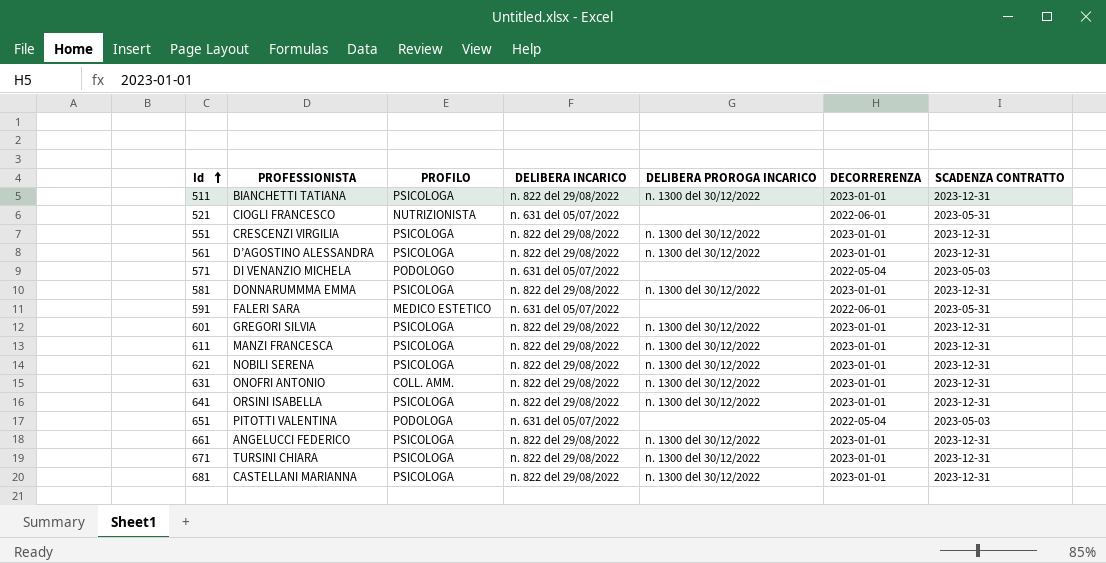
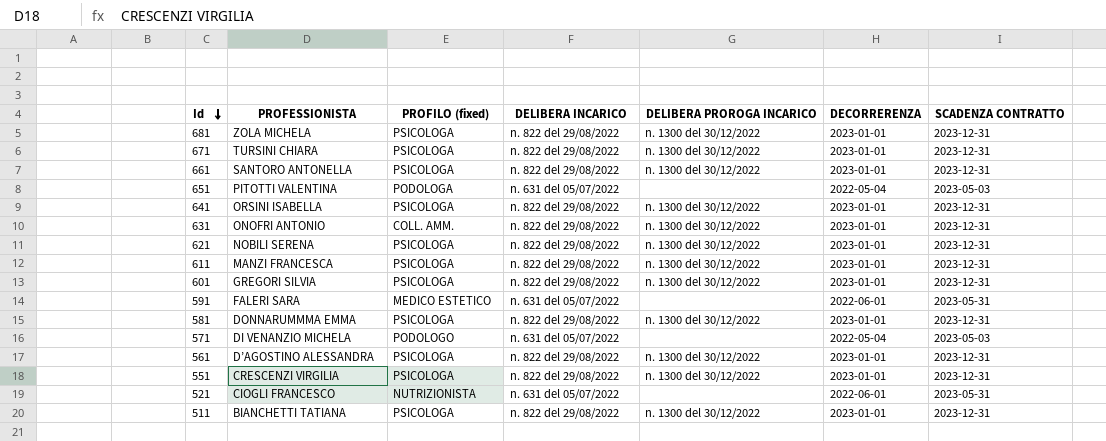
row order: Id ascending -> Id descending
column name: PROFILO -> PROFILO (fixed)
681 | PROFESSIONISTA: CASTELLANI MARIANNA -> ZOLA MICHELA
661 | PROFESSIONISTA: ANGELUCCI FEDERICO -> SANTORO ANTONELLA

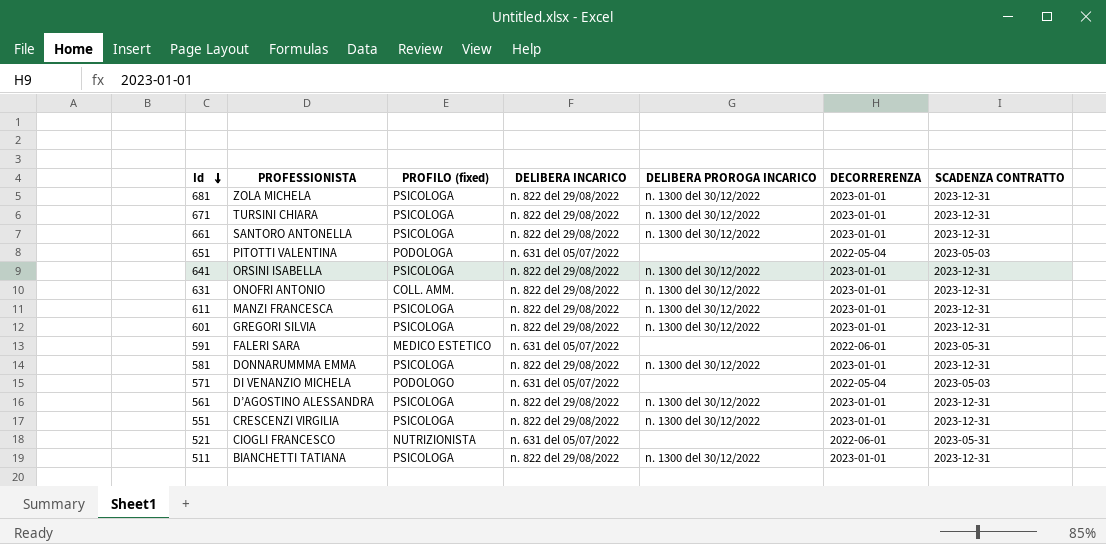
row 621: NOBILI SERENA | PSICOLOGA | n. 822 del 29/08/2022 | n. 1300 del 30/12/2022 | 2023-01-01 | 2023-12-31 -> none

